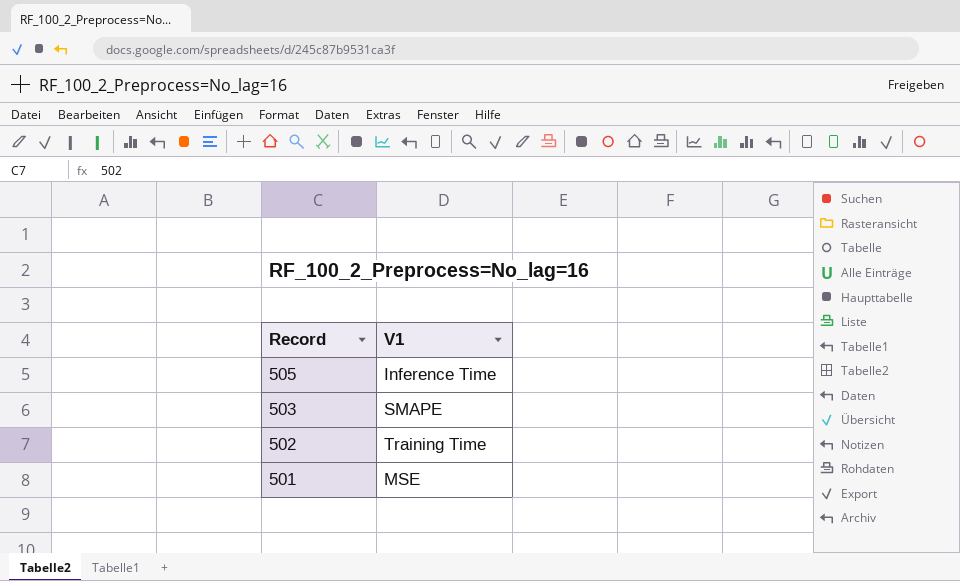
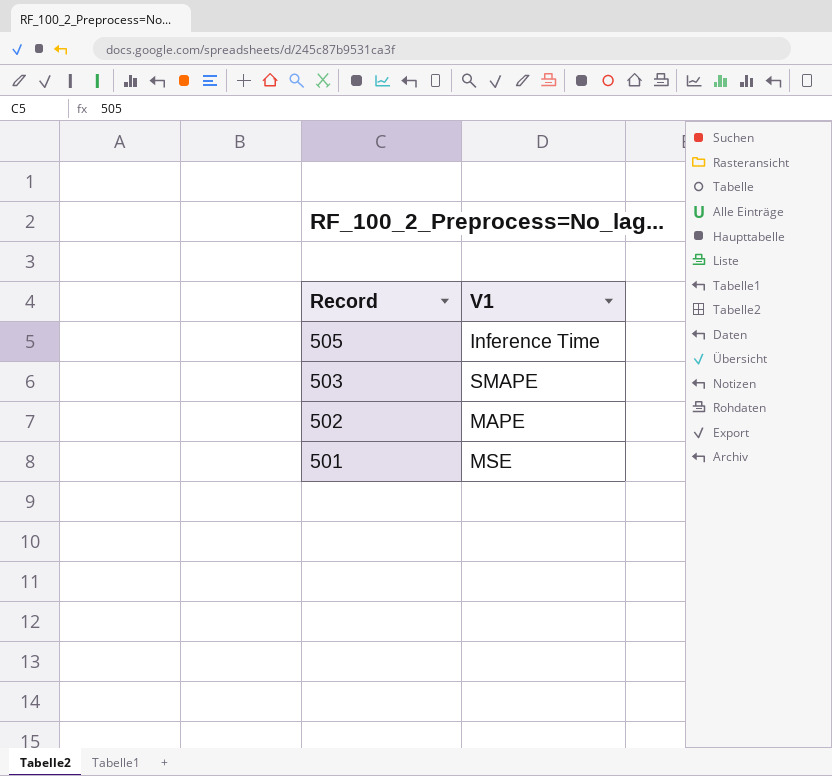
502 | V1: Training Time -> MAPE

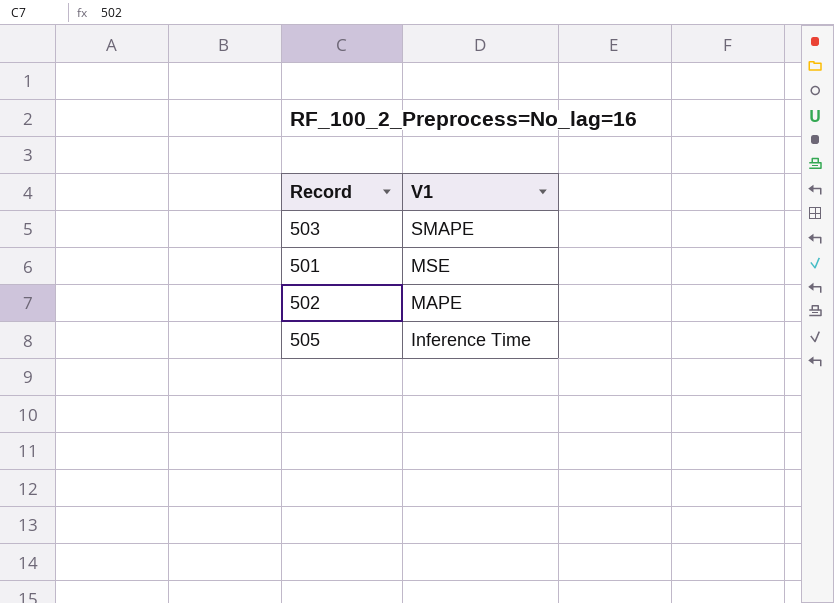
row order: Record descending -> V1 descending

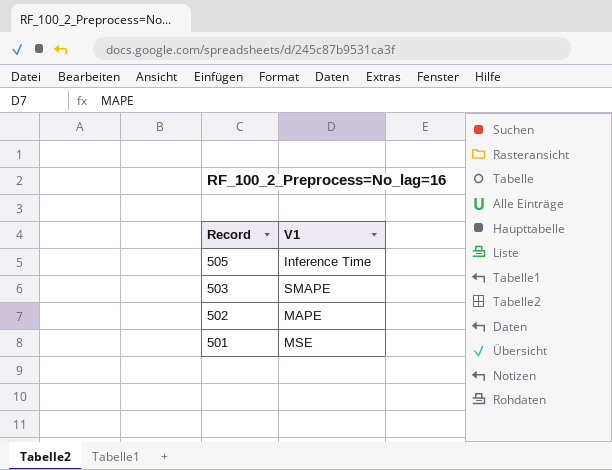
row order: V1 descending -> Record descending

